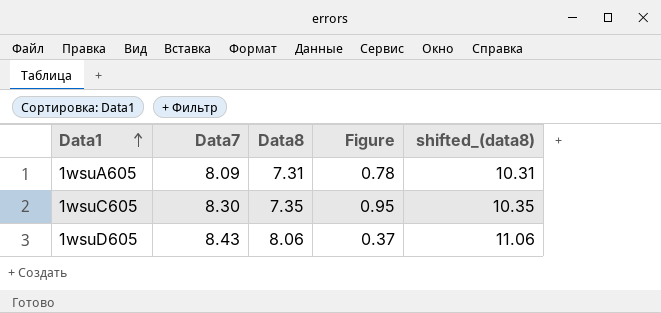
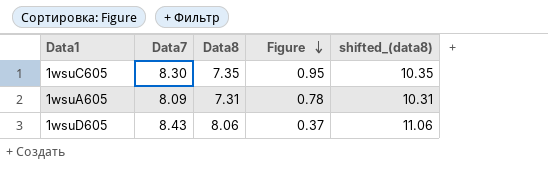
row order: Data1 ascending -> Figure descending

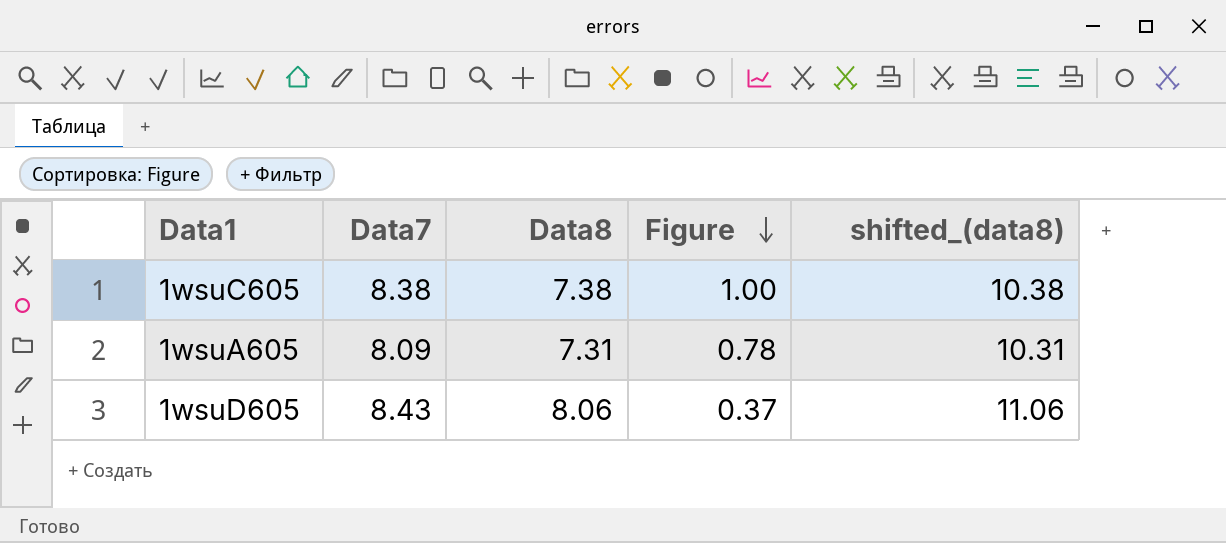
1wsuC605 | Data7: 8.30 -> 8.38
1wsuC605 | Data8: 7.35 -> 7.38
1wsuC605 | Figure: 0.95 -> 1.00
1wsuC605 | shifted_(data8): 10.35 -> 10.38

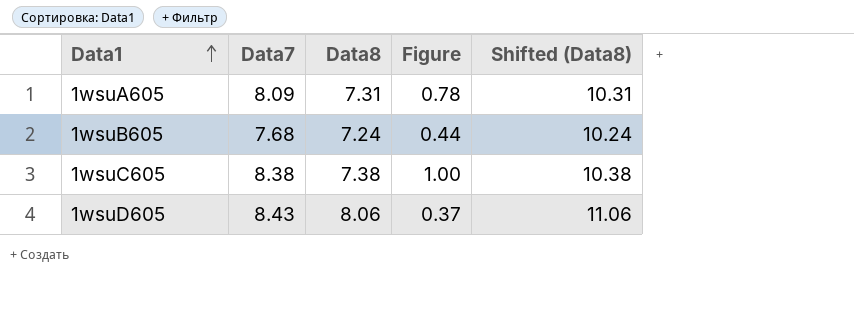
row order: Figure descending -> Data1 ascending
column name: shifted_(data8) -> Shifted (Data8)
row 1wsuB605: none -> 7.68 | 7.24 | 0.44 | 10.24

